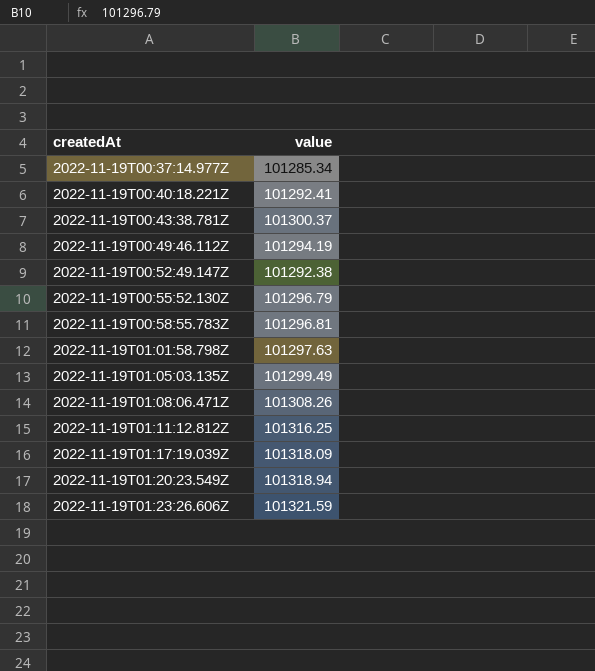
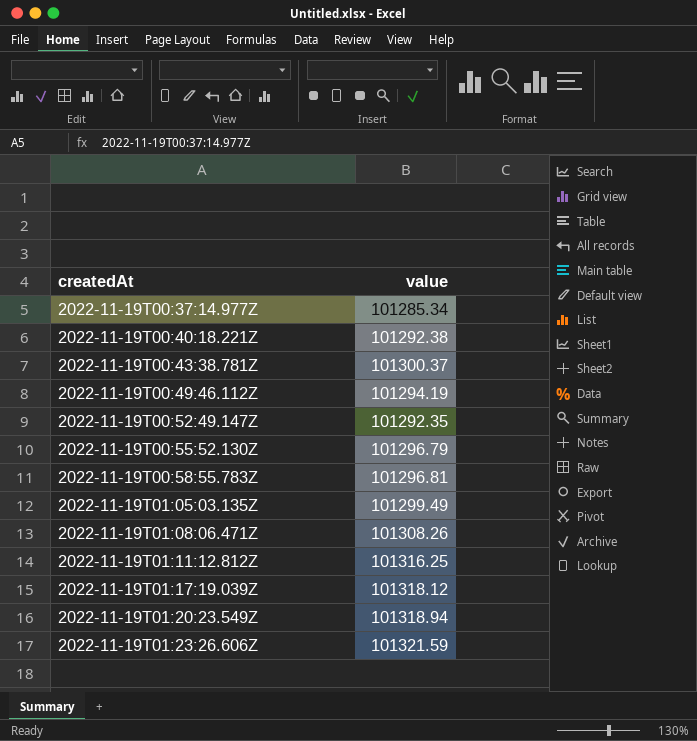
row 2022-11-19T01:01:58.798Z: 101297.63 -> none
2022-11-19T00:40:18.221Z | value: 101292.41 -> 101292.38
2022-11-19T00:52:49.147Z | value: 101292.38 -> 101292.35
2022-11-19T01:17:19.039Z | value: 101318.09 -> 101318.12

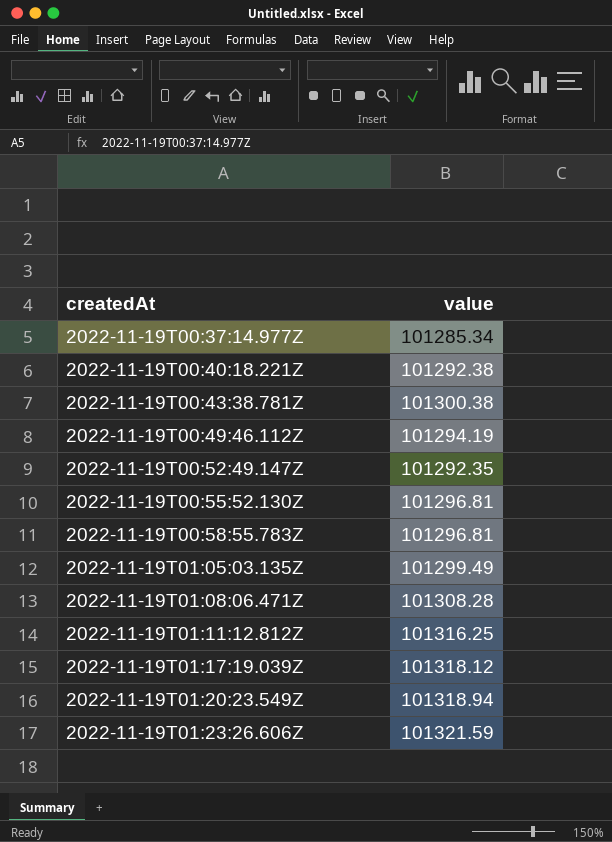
2022-11-19T00:43:38.781Z | value: 101300.37 -> 101300.38
2022-11-19T00:55:52.130Z | value: 101296.79 -> 101296.81
2022-11-19T01:08:06.471Z | value: 101308.26 -> 101308.28

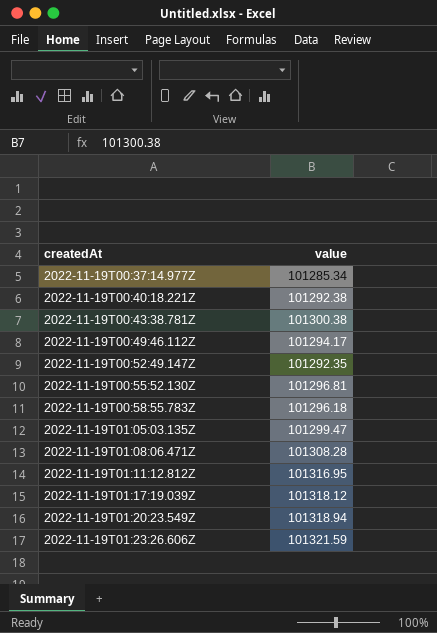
2022-11-19T00:49:46.112Z | value: 101294.19 -> 101294.17
2022-11-19T00:58:55.783Z | value: 101296.81 -> 101296.18
2022-11-19T01:05:03.135Z | value: 101299.49 -> 101299.47
2022-11-19T01:11:12.812Z | value: 101316.25 -> 101316.95

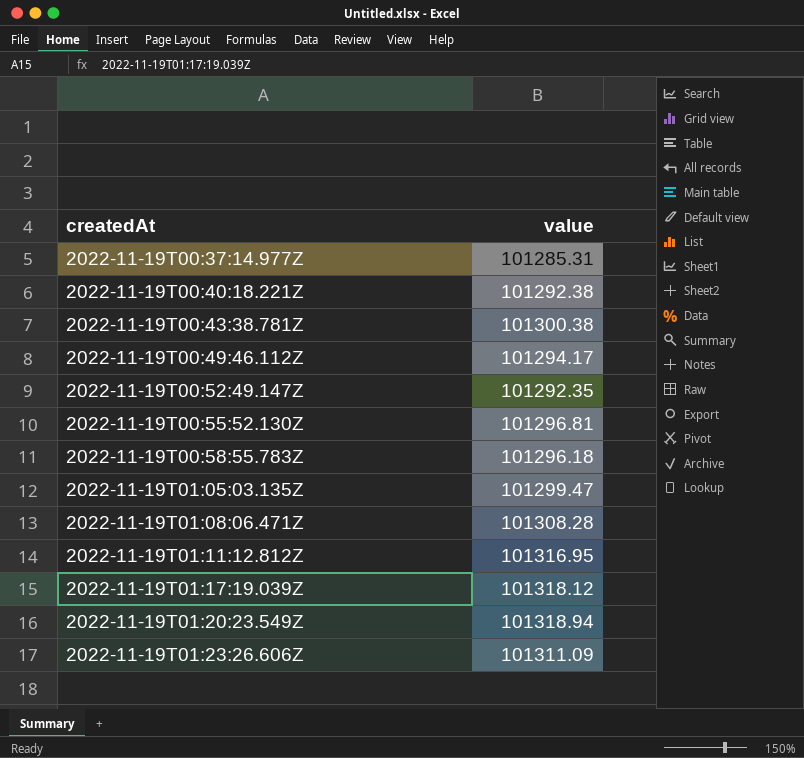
2022-11-19T00:37:14.977Z | value: 101285.34 -> 101285.31
2022-11-19T01:23:26.606Z | value: 101321.59 -> 101311.09

